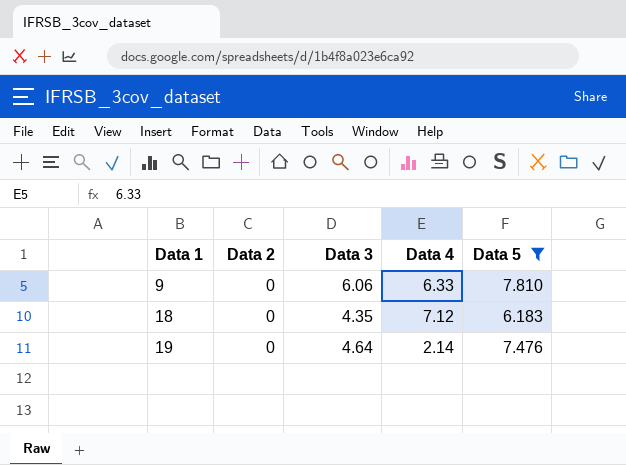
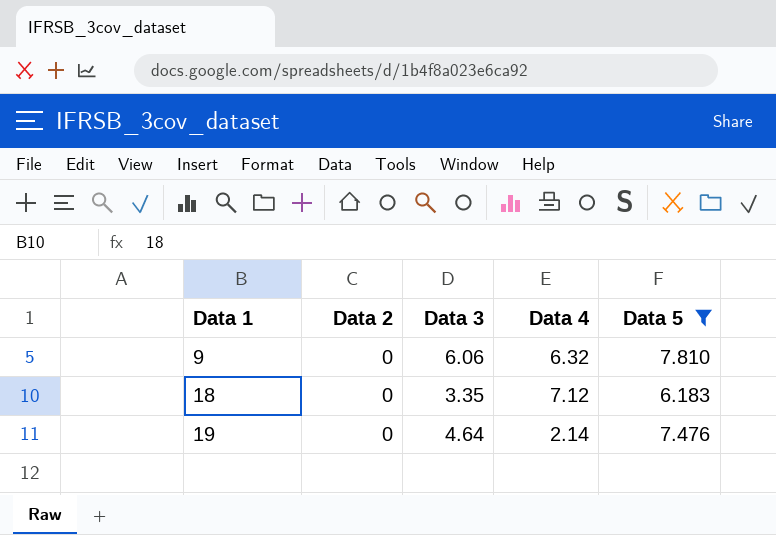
9 | Data 4: 6.33 -> 6.32
18 | Data 3: 4.35 -> 3.35

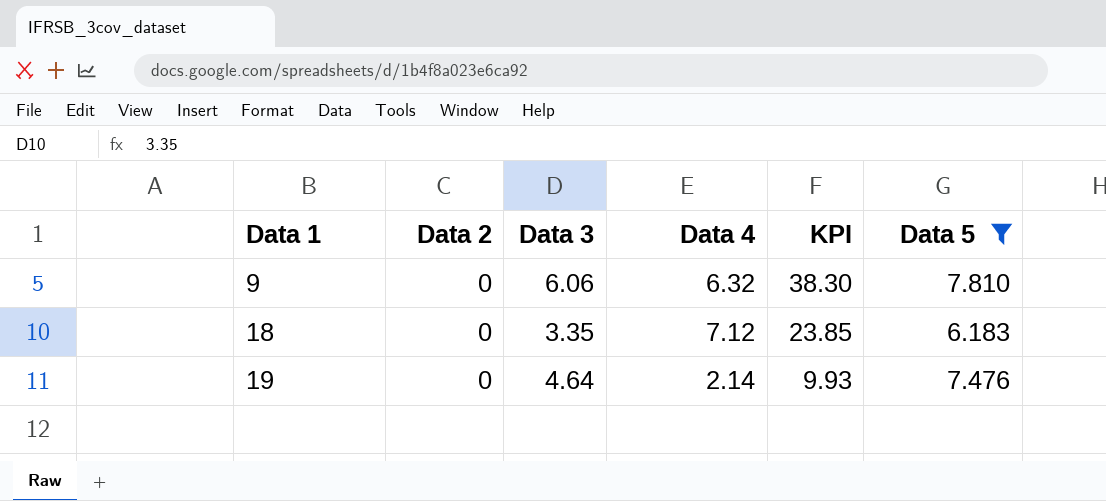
column KPI | formula: none -> [Data 3] * [Data 4]

